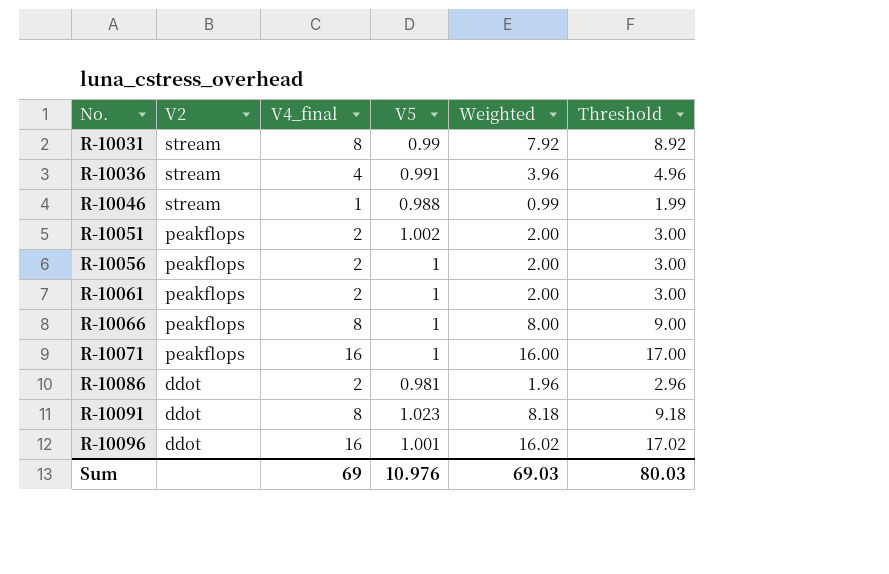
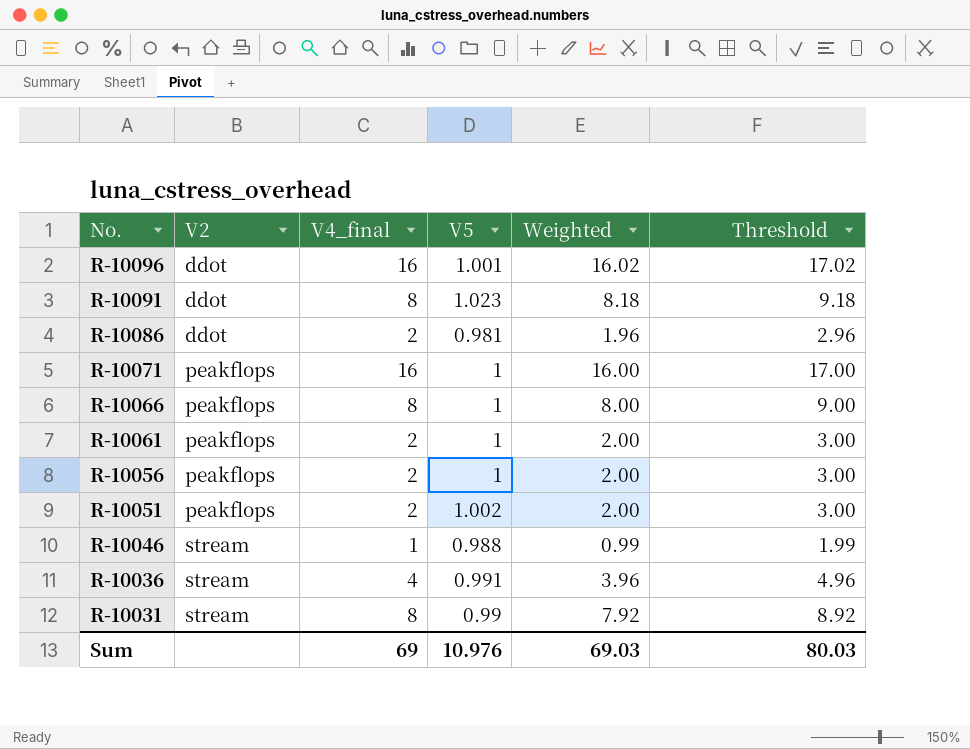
row order: No. ascending -> No. descending

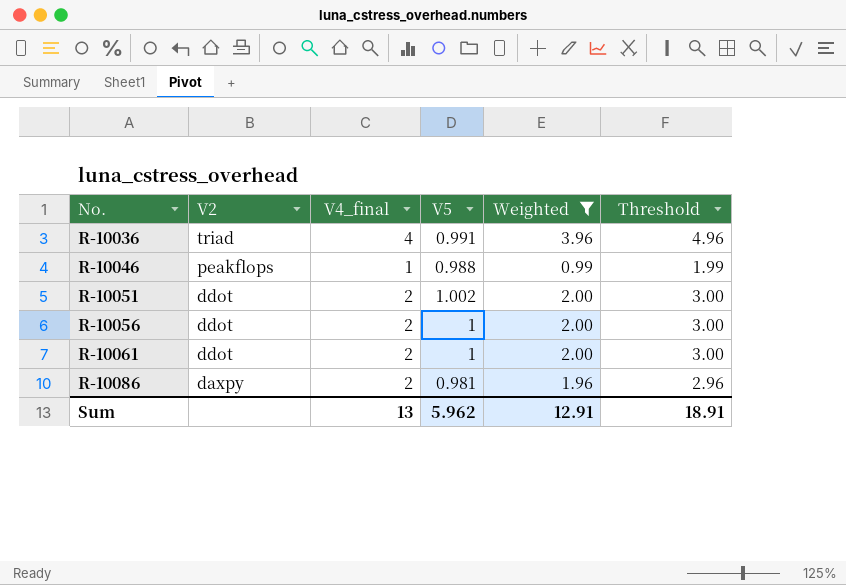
filter: none -> Weighted <= 3.96
row order: No. descending -> No. ascending
R-10036 | V2: stream -> triad
R-10046 | V2: stream -> peakflops
R-10051 | V2: peakflops -> ddot
R-10056 | V2: peakflops -> ddot
R-10061 | V2: peakflops -> ddot
R-10086 | V2: ddot -> daxpy
Sum | V4_final: 69 -> 13
Sum | V5: 10.976 -> 5.962
Sum | Weighted: 69.03 -> 12.91
Sum | Threshold: 80.03 -> 18.91

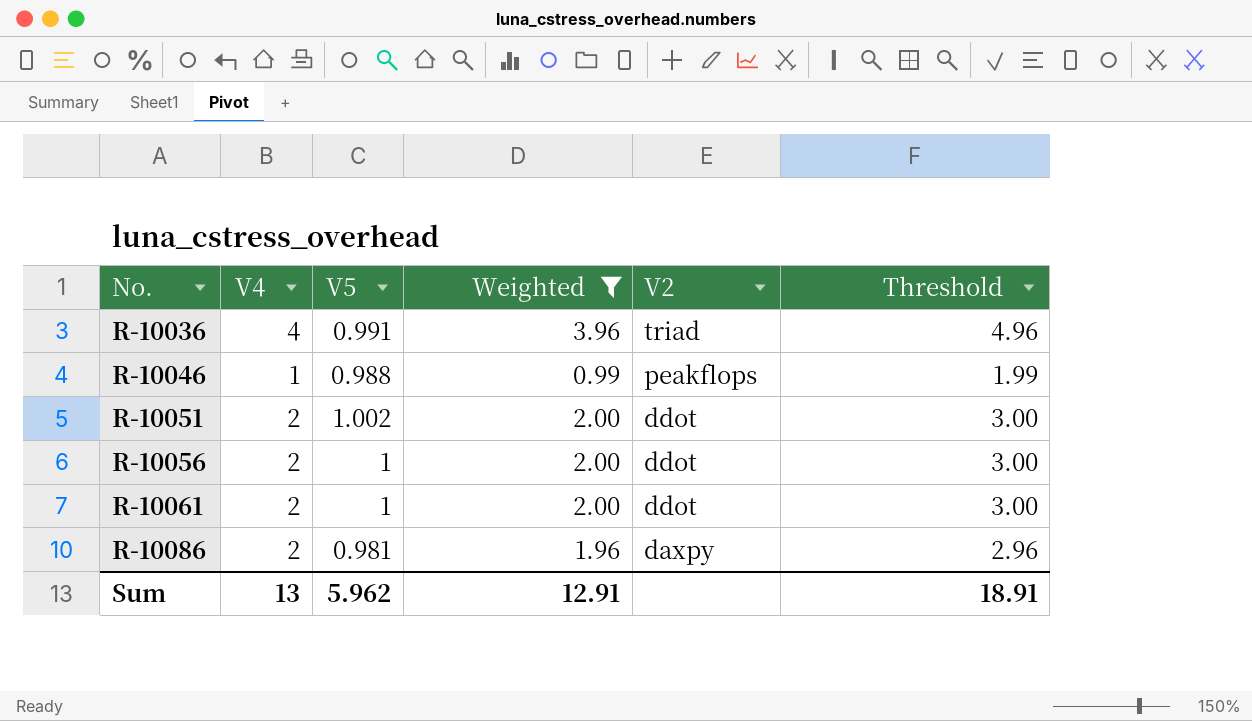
column name: V4_final -> V4
column V2 | position: 2 -> 5

